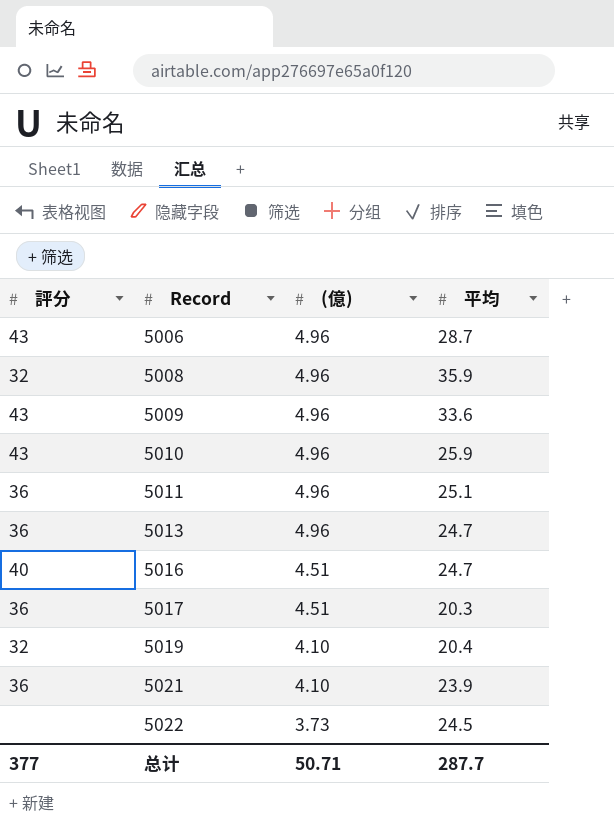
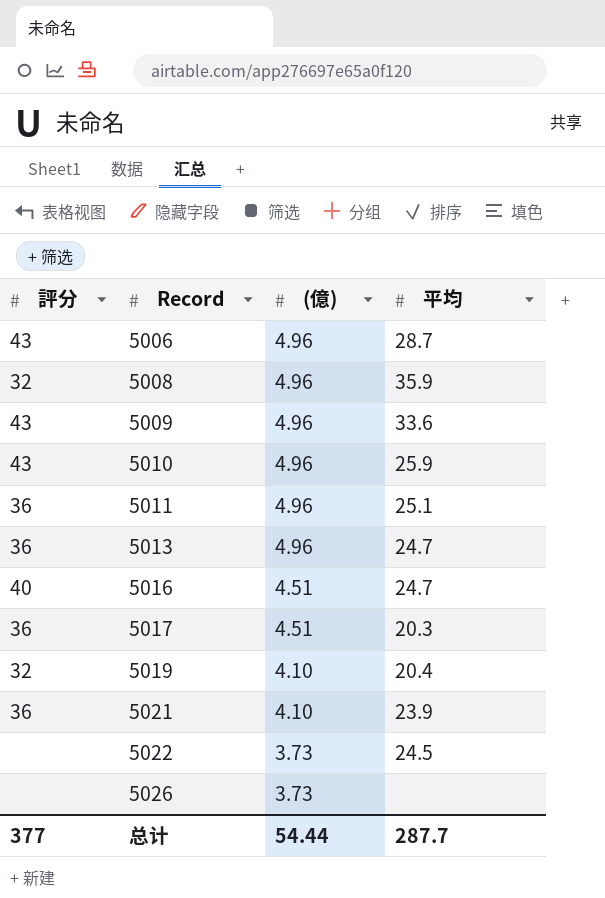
row 5026: none -> none | 3.73 | none
总计 | (億): 50.71 -> 54.44

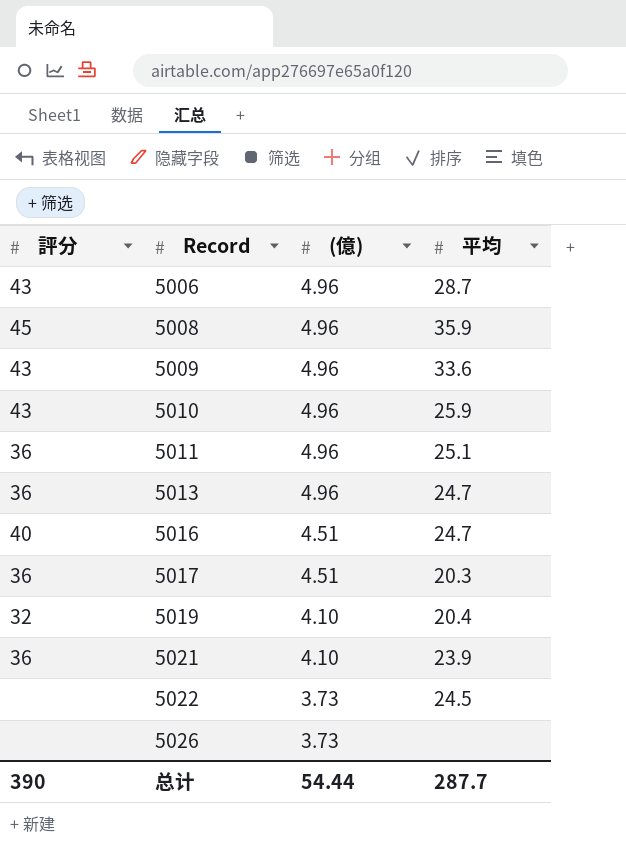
5008 | 評分: 32 -> 45
总计 | 評分: 377 -> 390

